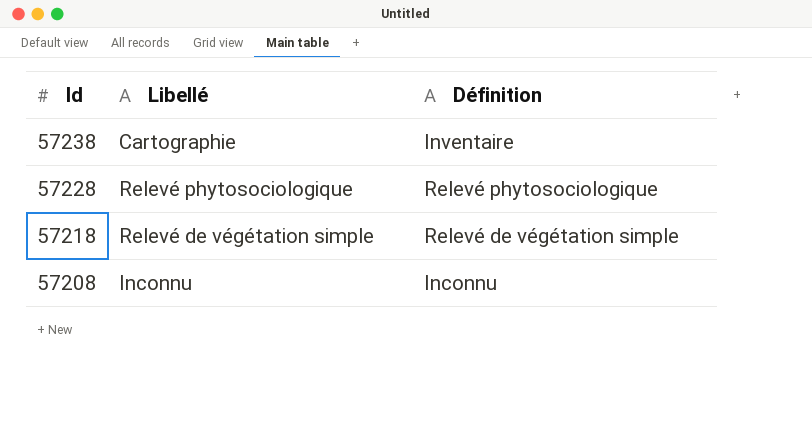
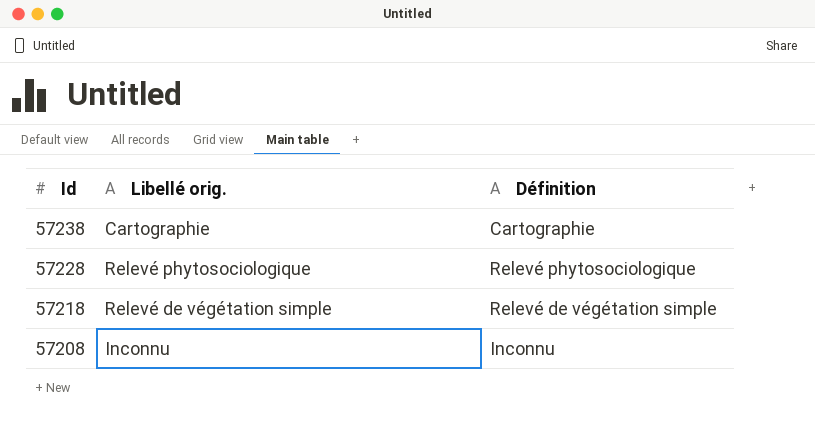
column name: Libellé -> Libellé orig.
57238 | Définition: Inventaire -> Cartographie

